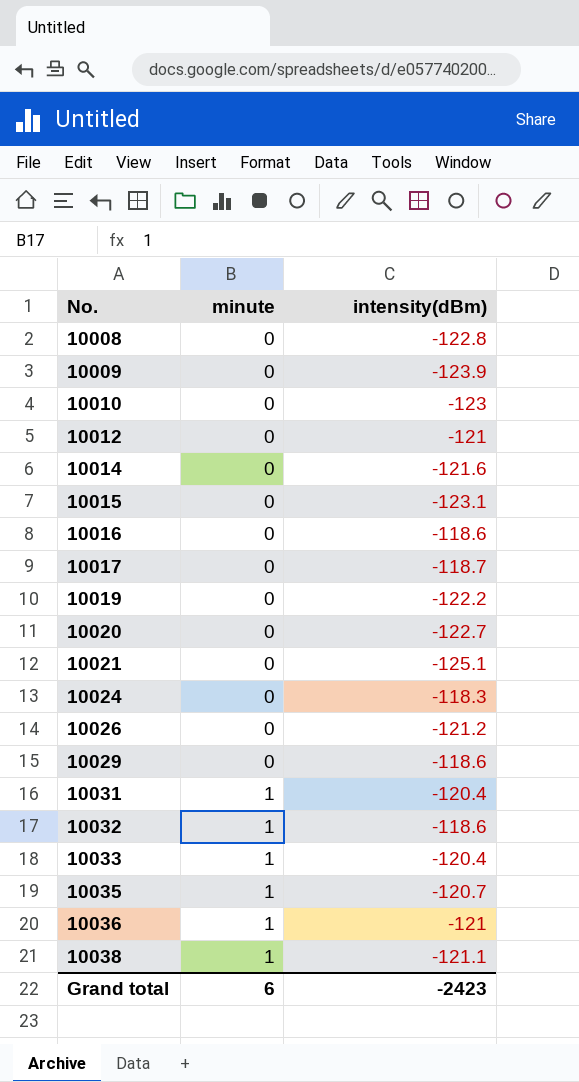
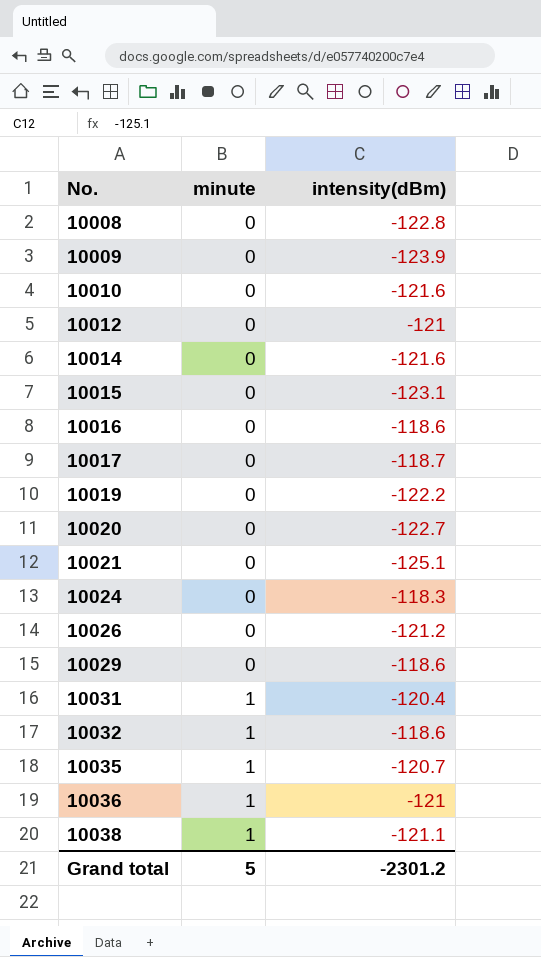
row 10033: 1 | -120.4 -> none
10010 | intensity(dBm): -123 -> -121.6
Grand total | minute: 6 -> 5
Grand total | intensity(dBm): -2423 -> -2301.2

